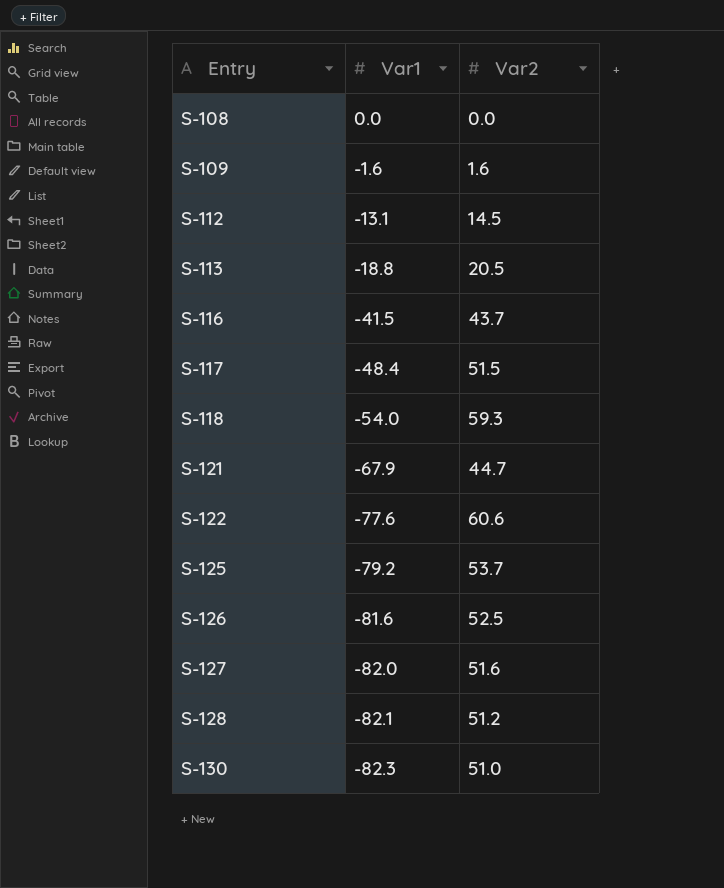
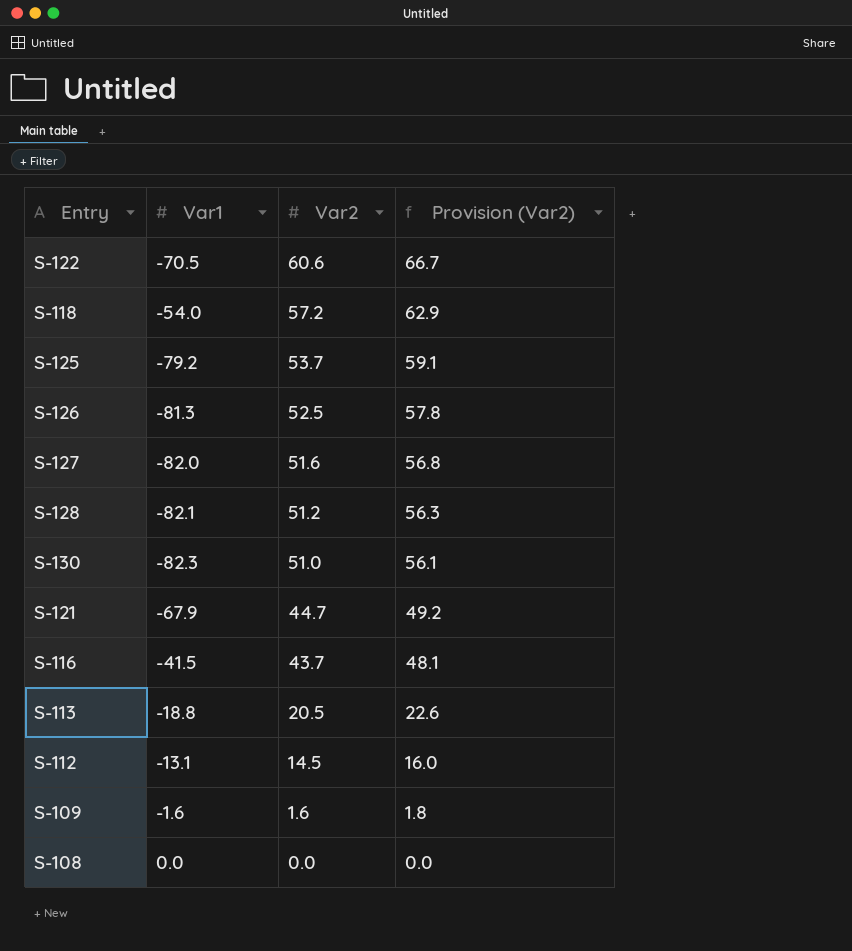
row order: Entry ascending -> Var2 descending
column Provision (Var2) | formula: none -> [Var2] * 1.1
row S-117: -48.4 | 51.5 -> none
S-122 | Var1: -77.6 -> -70.5
S-118 | Var2: 59.3 -> 57.2
S-126 | Var1: -81.6 -> -81.3

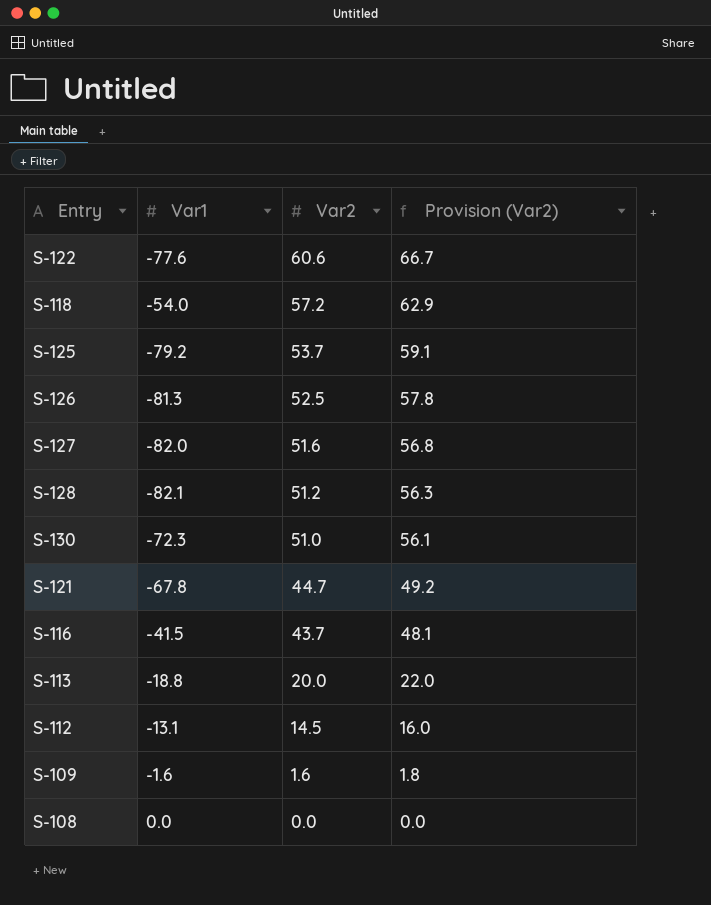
S-122 | Var1: -70.5 -> -77.6
S-130 | Var1: -82.3 -> -72.3
S-121 | Var1: -67.9 -> -67.8
S-113 | Var2: 20.5 -> 20.0
S-113 | Provision (Var2): 22.6 -> 22.0

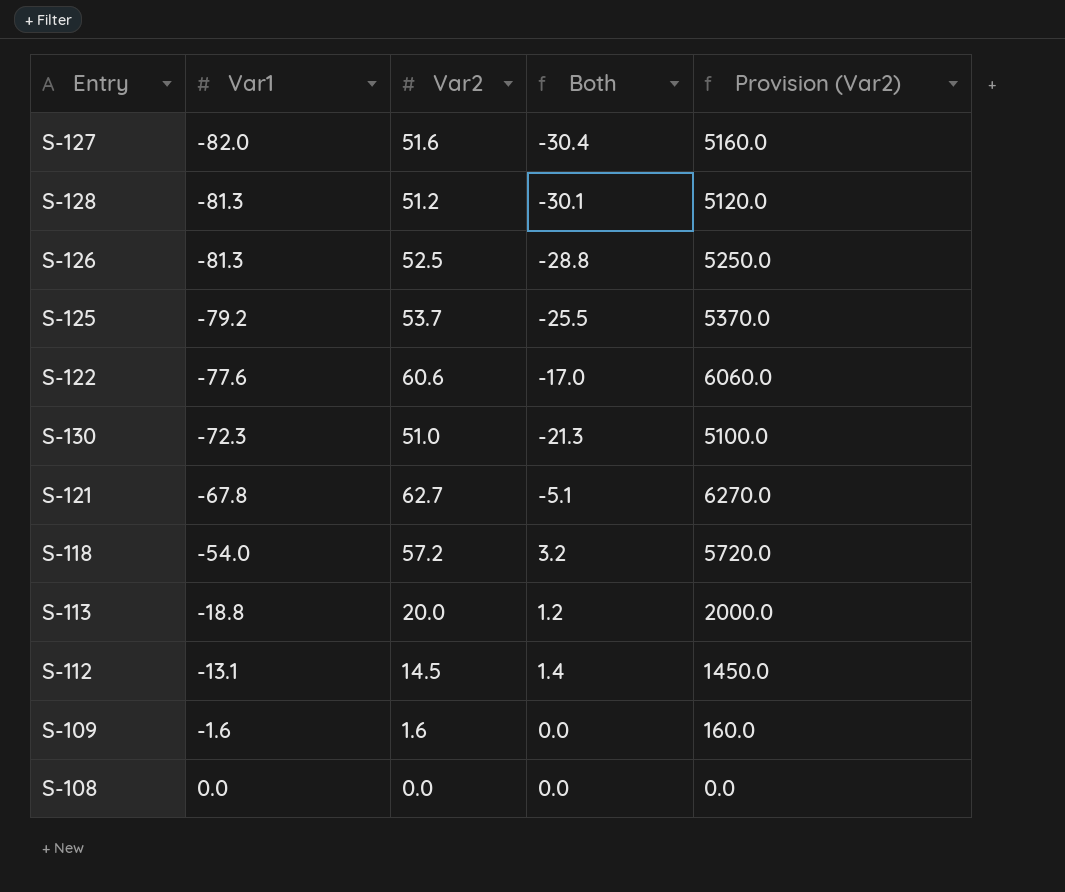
row order: Var2 descending -> Var1 ascending
column Both | formula: none -> [Var1] + [Var2]
column Provision (Var2) | formula: [Var2] * 1.1 -> [Var2] * 100
row S-116: -41.5 | 43.7 | 48.1 -> none
S-128 | Var1: -82.1 -> -81.3
S-121 | Var2: 44.7 -> 62.7

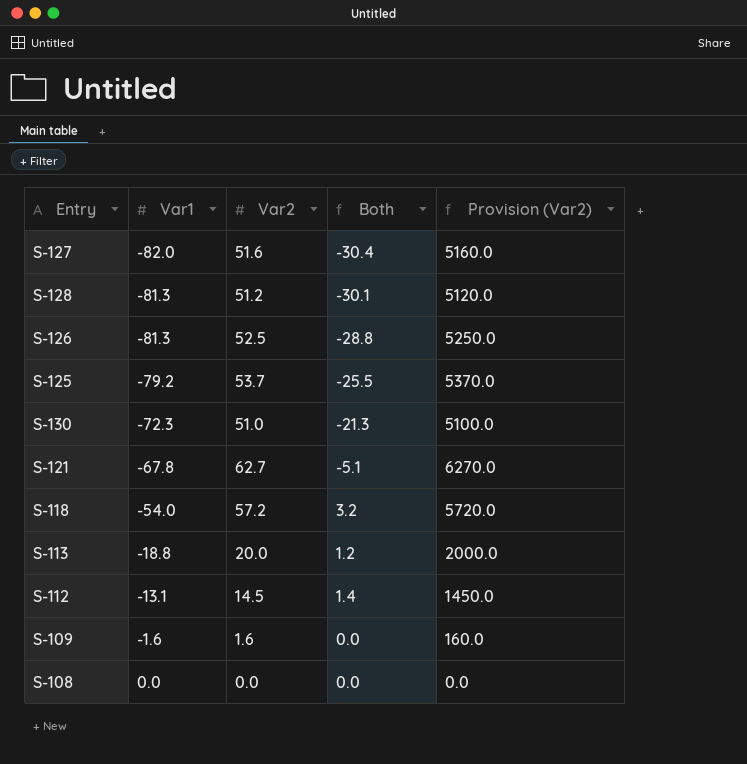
row S-122: -77.6 | 60.6 | -17.0 | 6060.0 -> none

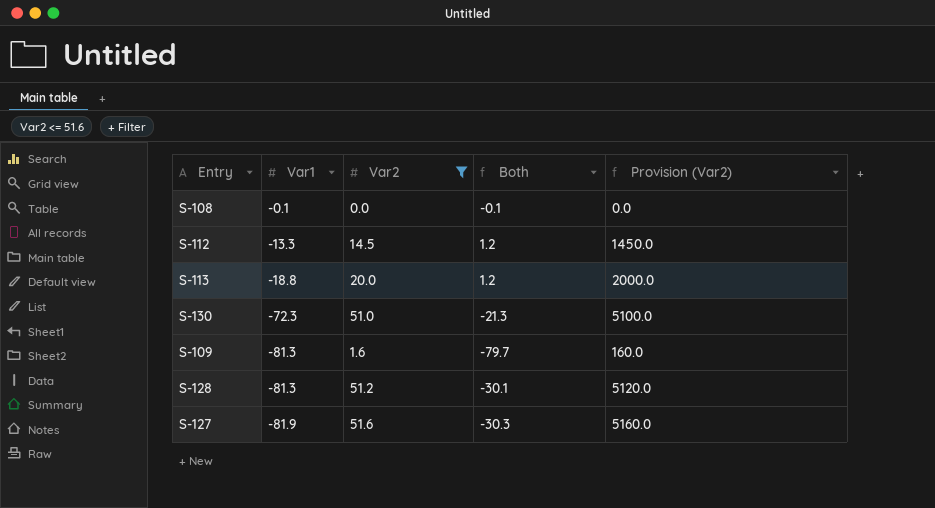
filter: none -> Var2 <= 51.6
row order: Var1 ascending -> Var1 descending
S-108 | Var1: 0.0 -> -0.1
S-108 | Both: 0.0 -> -0.1
S-112 | Var1: -13.1 -> -13.3
S-112 | Both: 1.4 -> 1.2
S-109 | Var1: -1.6 -> -81.3
S-109 | Both: 0.0 -> -79.7
S-127 | Var1: -82.0 -> -81.9
S-127 | Both: -30.4 -> -30.3

